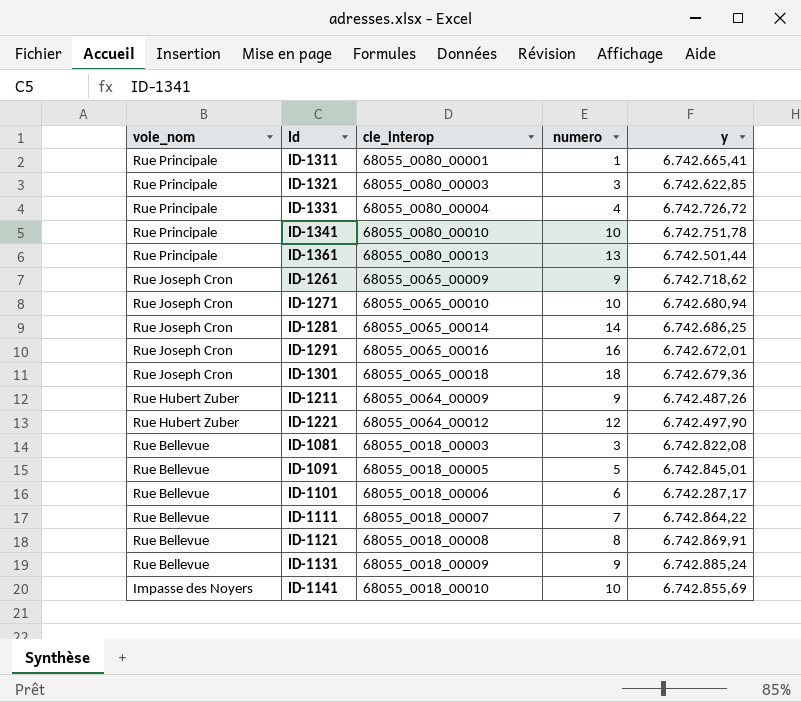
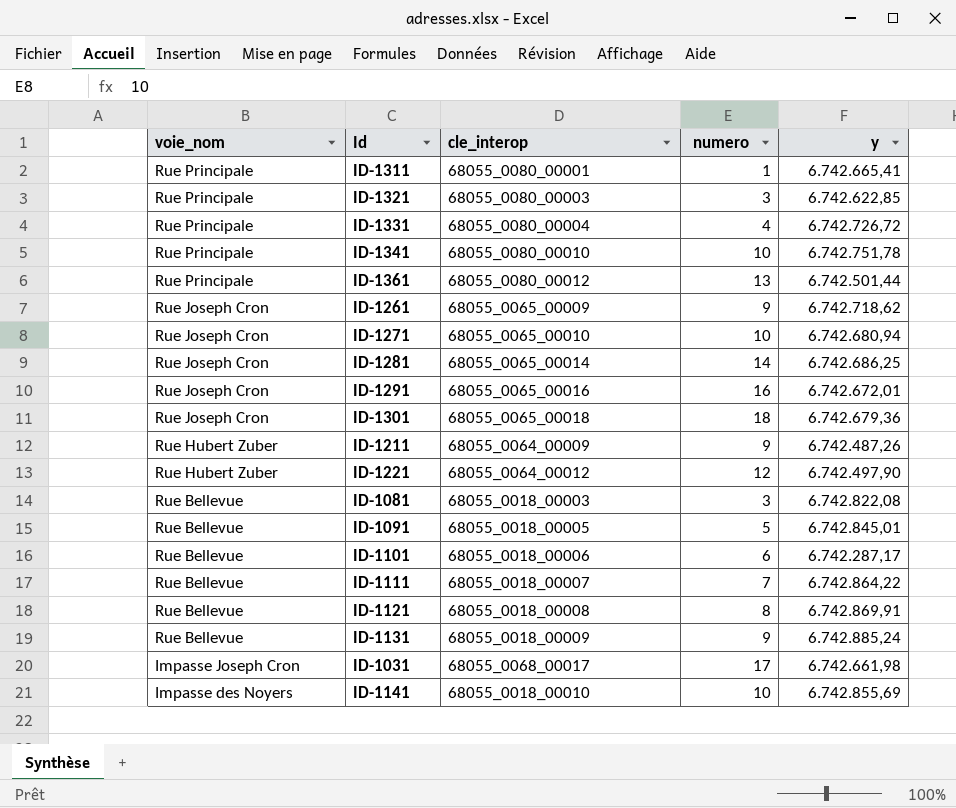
ID-1361 | cle_interop: 68055_0080_00013 -> 68055_0080_00012
row ID-1031: none -> Impasse Joseph Cron | 68055_0068_00017 | 17 | 6.742.661,98

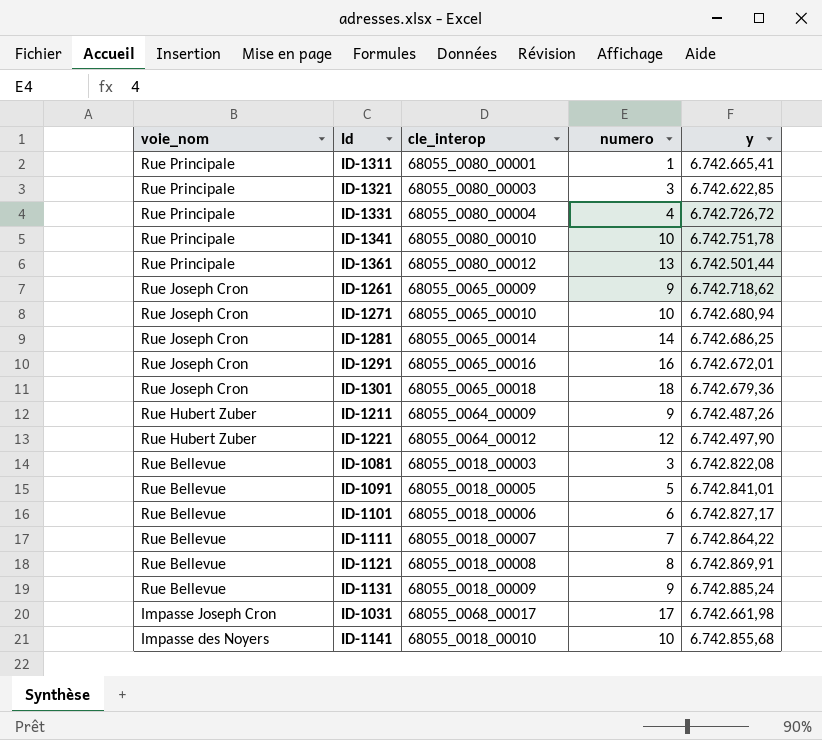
ID-1091 | y: 6.742.845,01 -> 6.742.841,01
ID-1101 | y: 6.742.287,17 -> 6.742.827,17
ID-1141 | y: 6.742.855,69 -> 6.742.855,68

